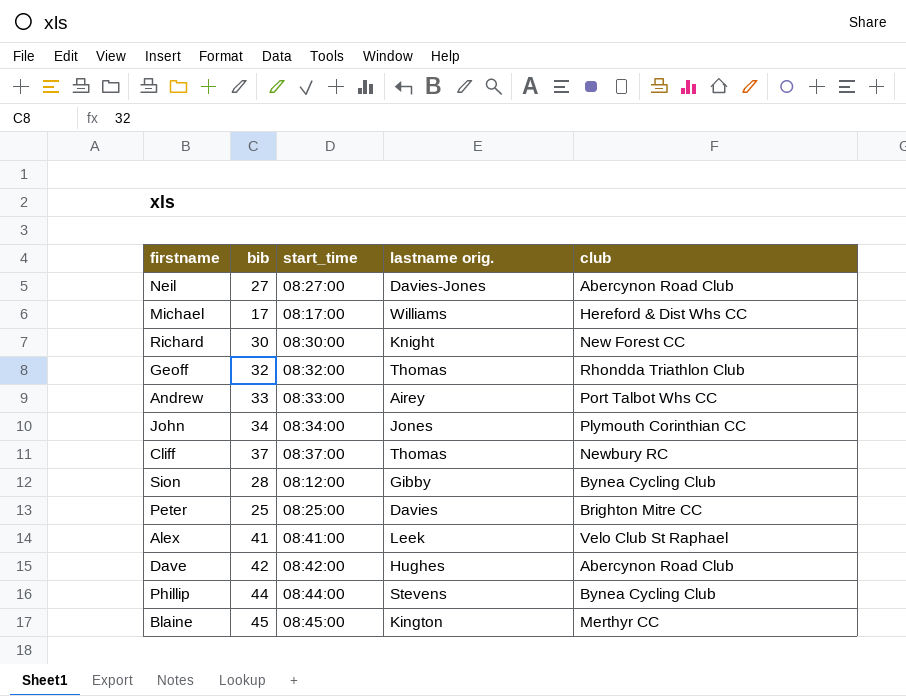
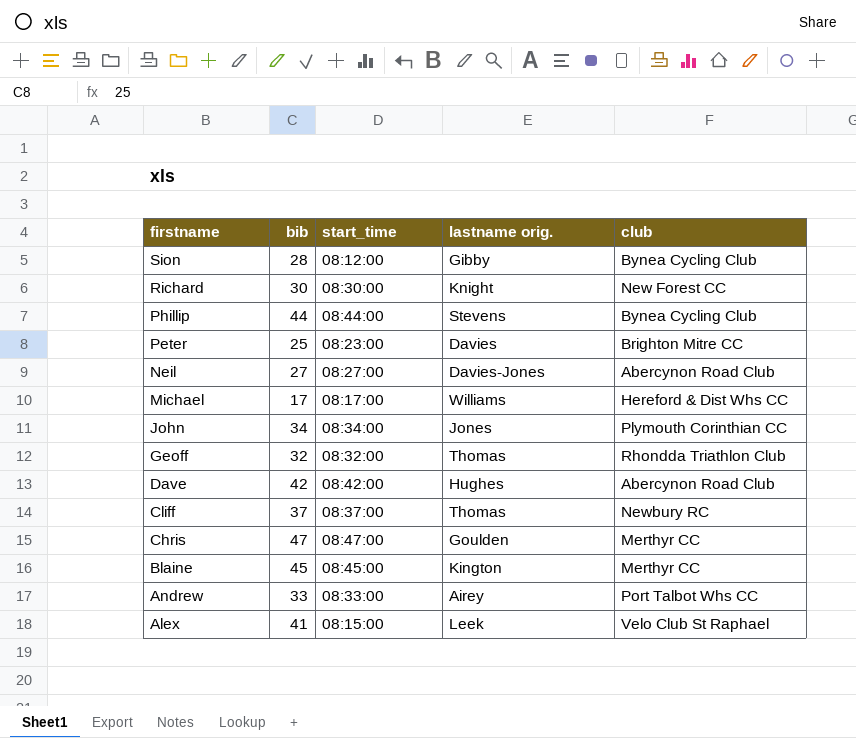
row order: none -> firstname descending
Peter | start_time: 08:25:00 -> 08:23:00
row Chris: none -> 47 | 08:47:00 | Goulden | Merthyr CC
Alex | start_time: 08:41:00 -> 08:15:00

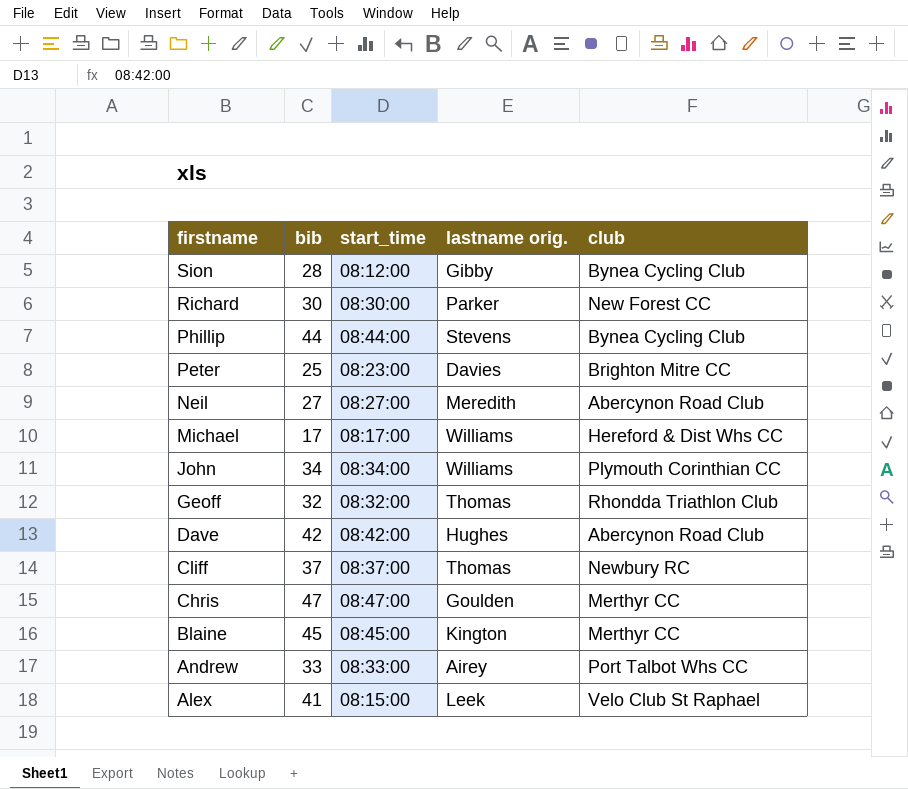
Richard | lastname orig.: Knight -> Parker
Neil | lastname orig.: Davies-Jones -> Meredith
John | lastname orig.: Jones -> Williams

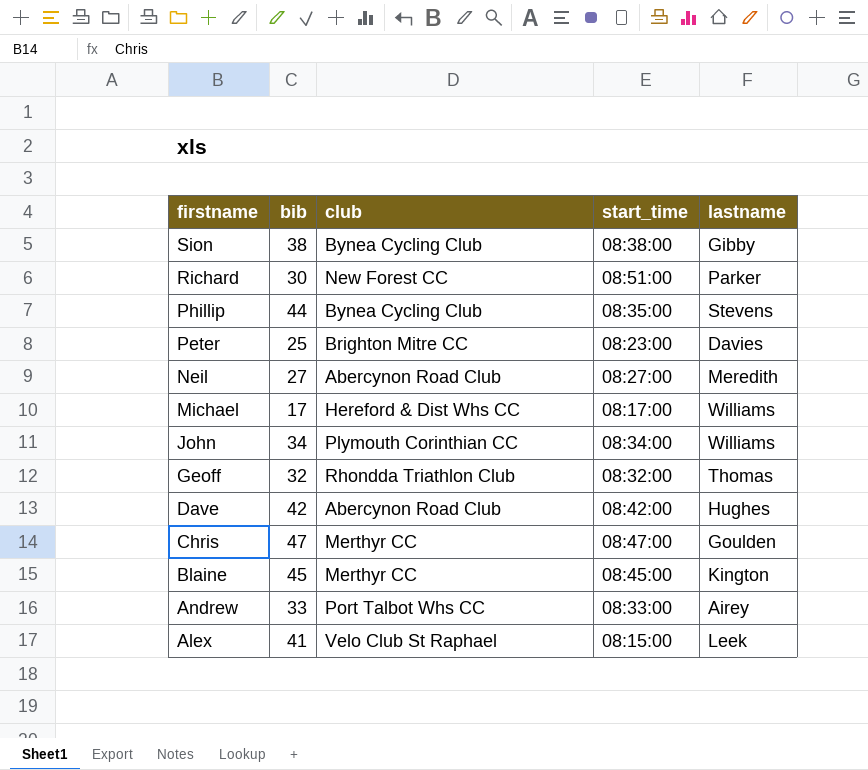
column club | position: 5 -> 3
column name: lastname orig. -> lastname
row Cliff: 37 | 08:37:00 | Thomas | Newbury RC -> none
Sion | bib: 28 -> 38
Sion | start_time: 08:12:00 -> 08:38:00
Richard | start_time: 08:30:00 -> 08:51:00
Phillip | start_time: 08:44:00 -> 08:35:00

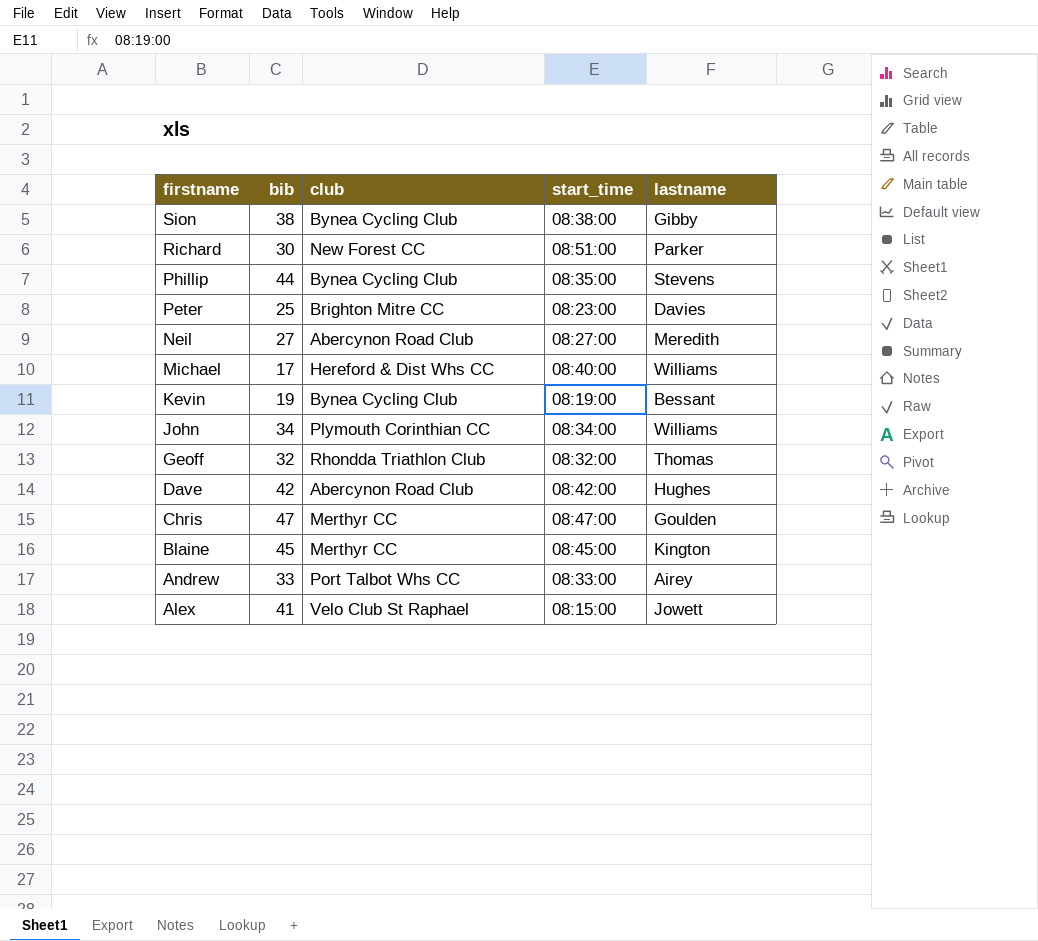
Michael | start_time: 08:17:00 -> 08:40:00
row Kevin: none -> 19 | Bynea Cycling Club | 08:19:00 | Bessant
Alex | lastname: Leek -> Jowett

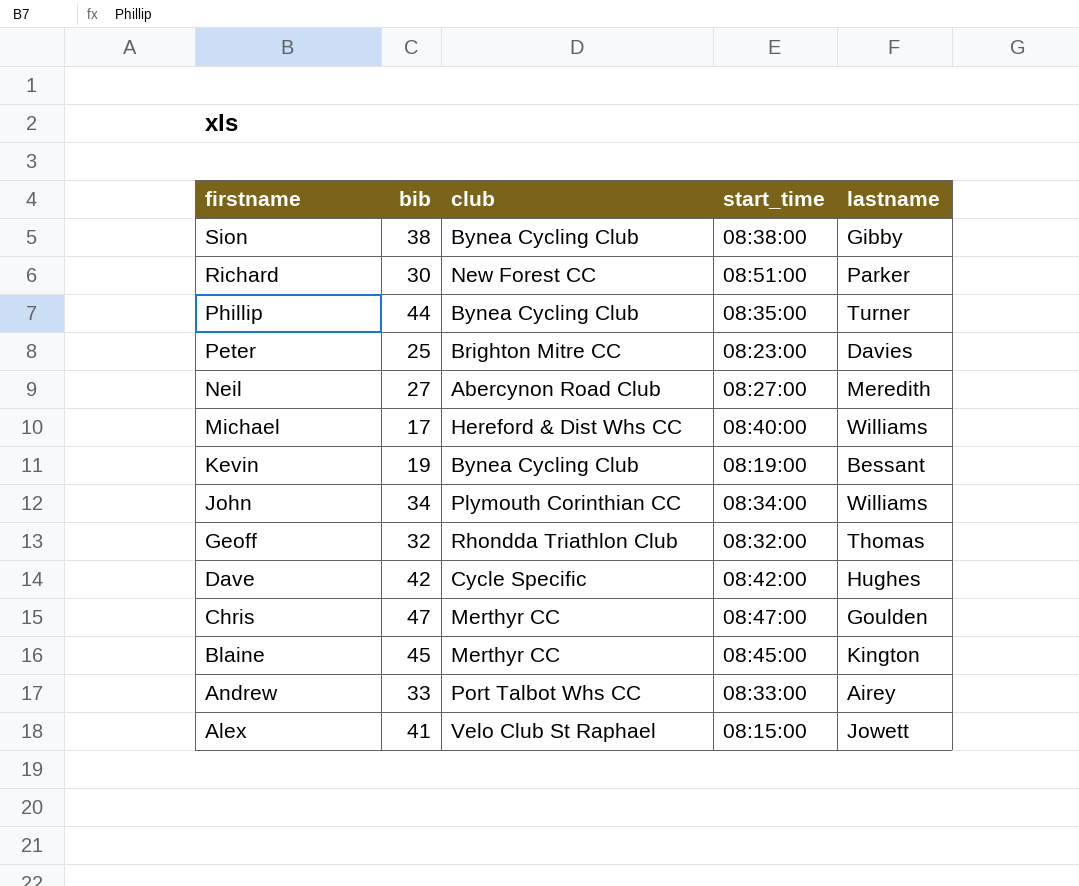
Phillip | lastname: Stevens -> Turner
Dave | club: Abercynon Road Club -> Cycle Specific

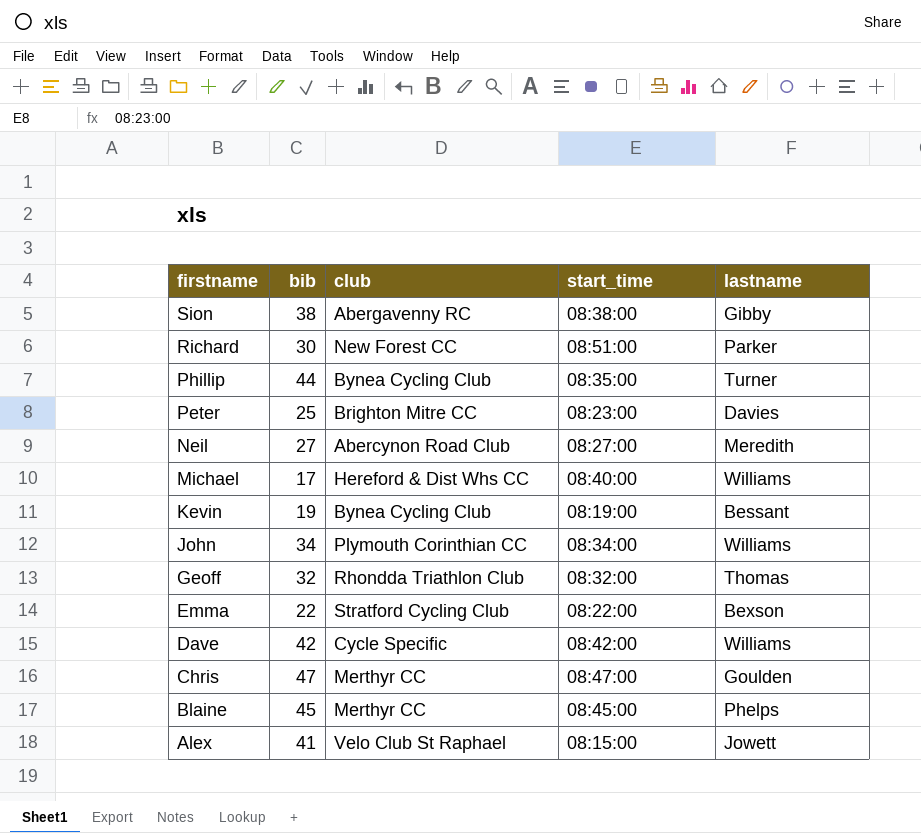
row Andrew: 33 | Port Talbot Whs CC | 08:33:00 | Airey -> none
Sion | club: Bynea Cycling Club -> Abergavenny RC
row Emma: none -> 22 | Stratford Cycling Club | 08:22:00 | Bexson
Dave | lastname: Hughes -> Williams
Blaine | lastname: Kington -> Phelps

